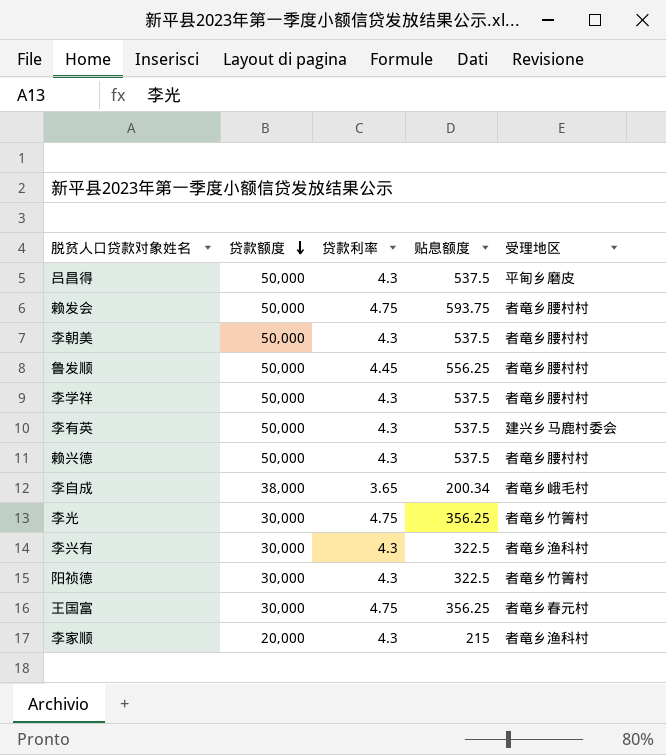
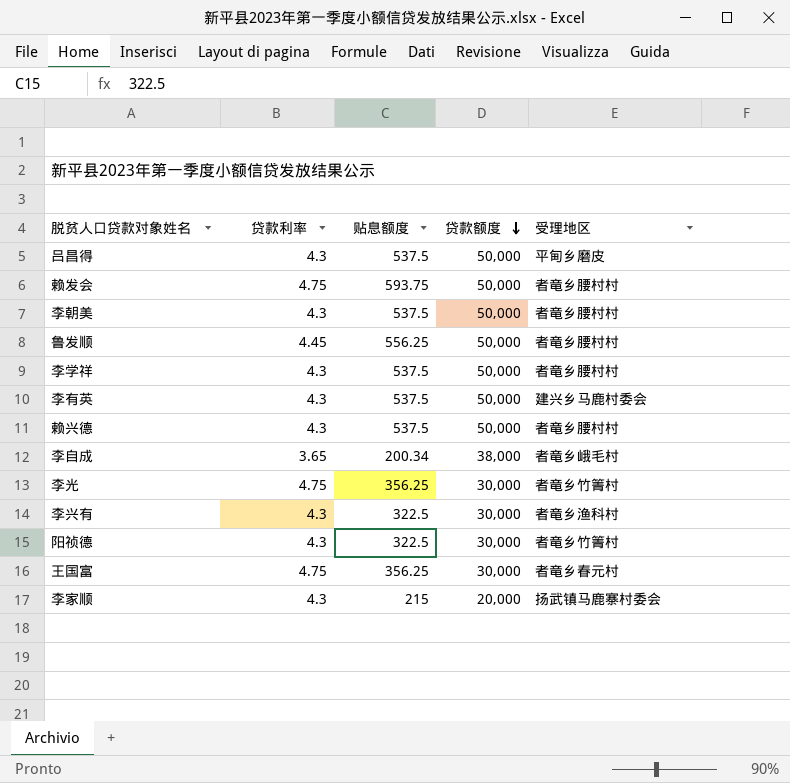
column 贷款额度 | position: 2 -> 4
李家顺 | 受理地区: 者竜乡渔科村 -> 扬武镇马鹿寨村委会

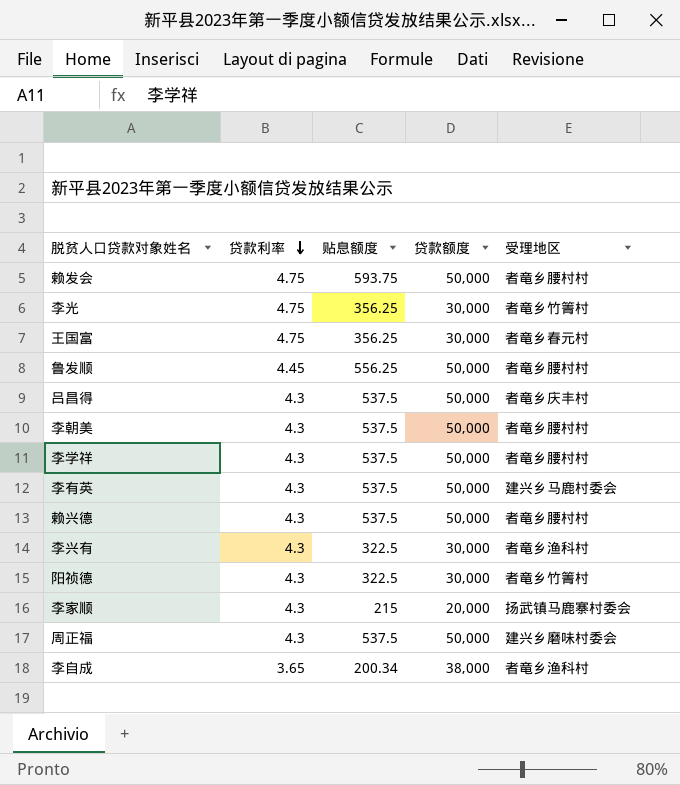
row order: 贷款额度 descending -> 贷款利率 descending
吕昌得 | 受理地区: 平甸乡磨皮 -> 者竜乡庆丰村
row 周正福: none -> 4.3 | 537.5 | 50,000 | 建兴乡磨味村委会
李自成 | 受理地区: 者竜乡峨毛村 -> 者竜乡渔科村

